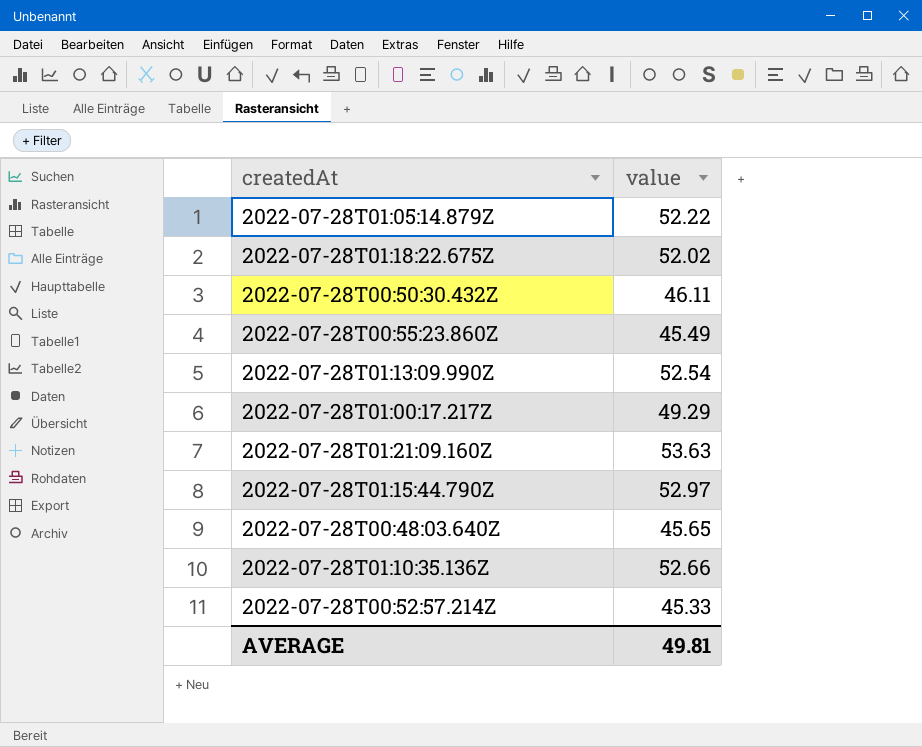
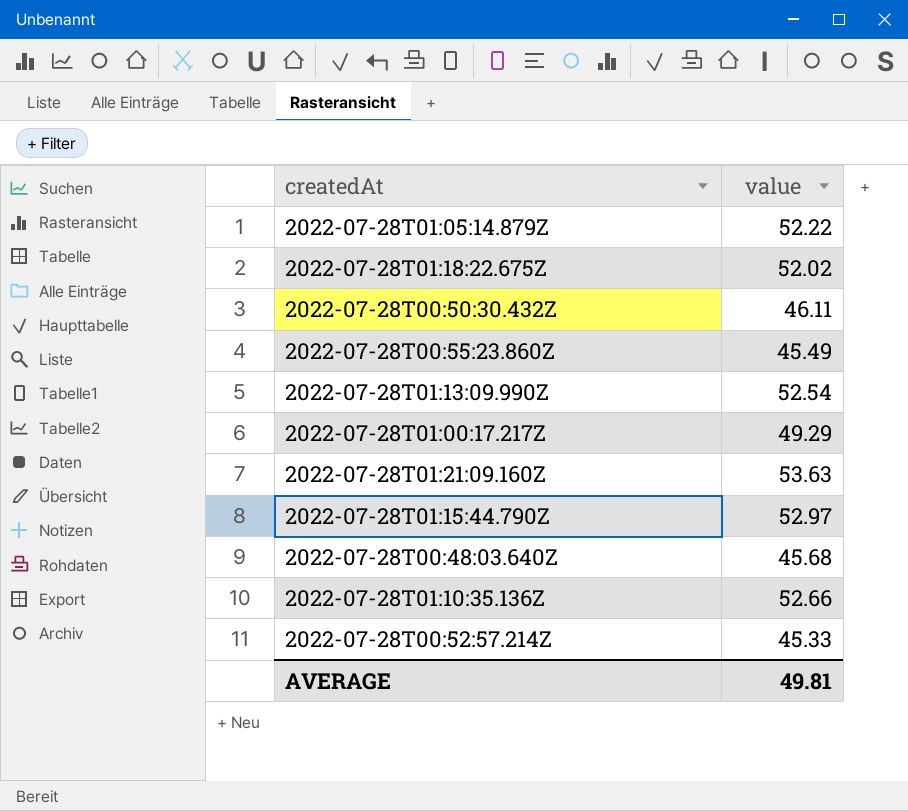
2022-07-28T00:48:03.640Z | value: 45.65 -> 45.68

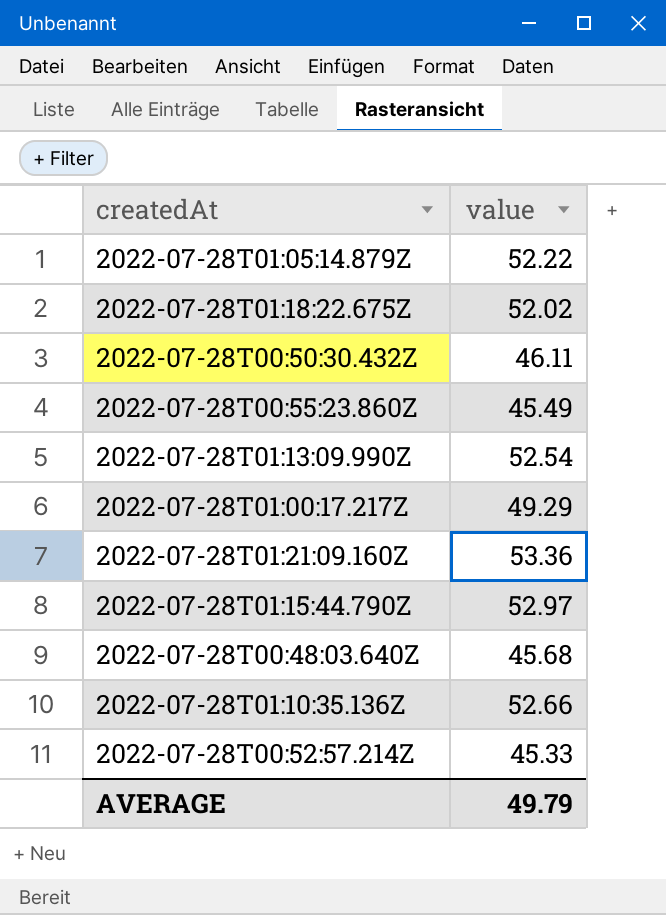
2022-07-28T01:21:09.160Z | value: 53.63 -> 53.36
AVERAGE | value: 49.81 -> 49.79

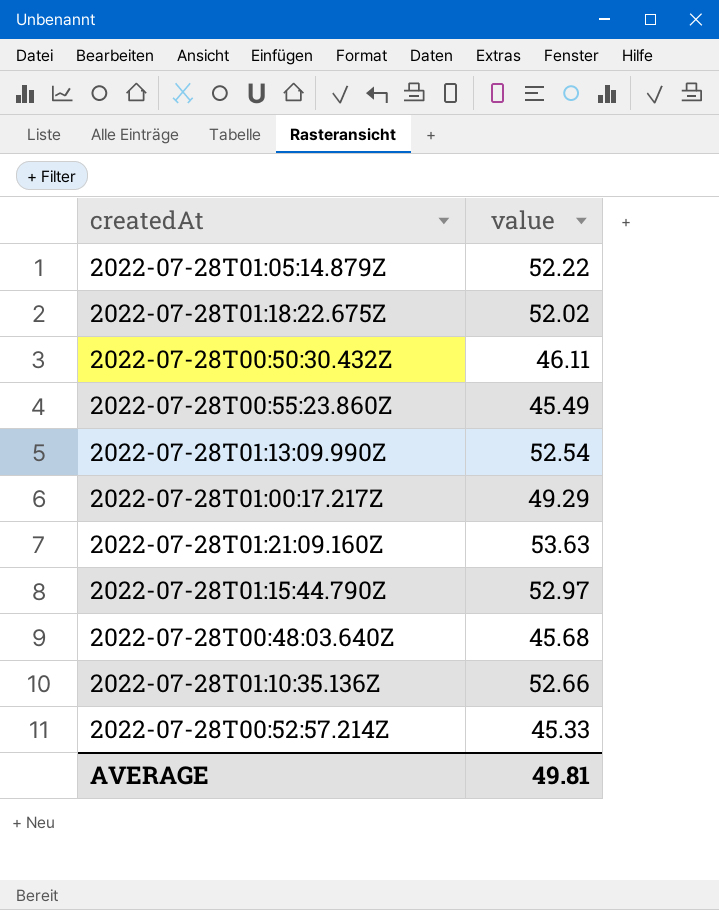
2022-07-28T01:21:09.160Z | value: 53.36 -> 53.63
AVERAGE | value: 49.79 -> 49.81

